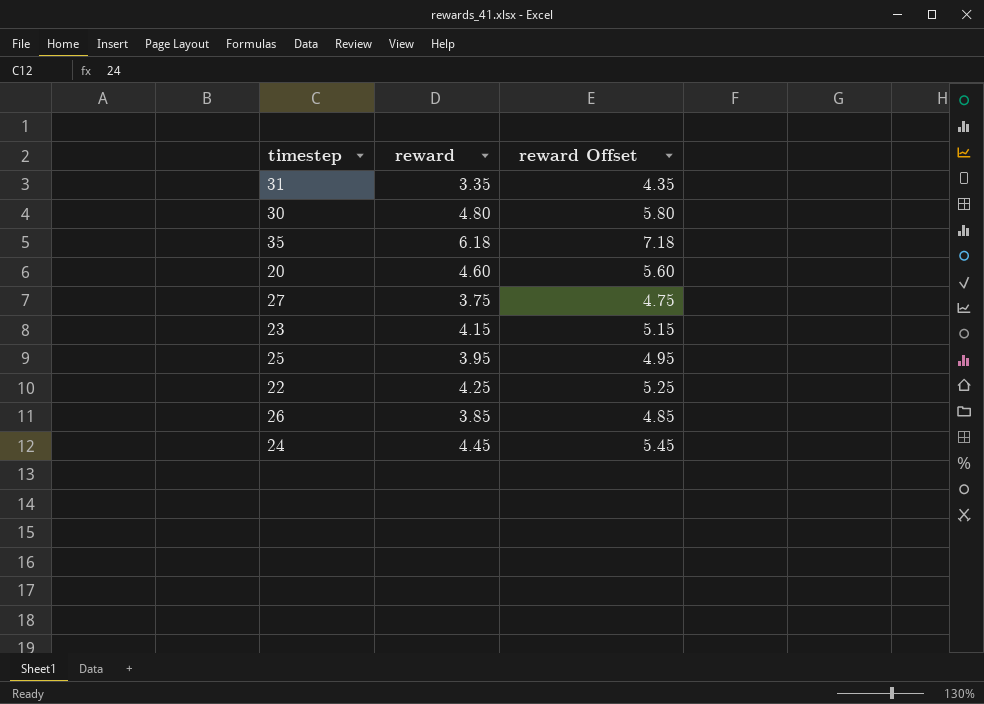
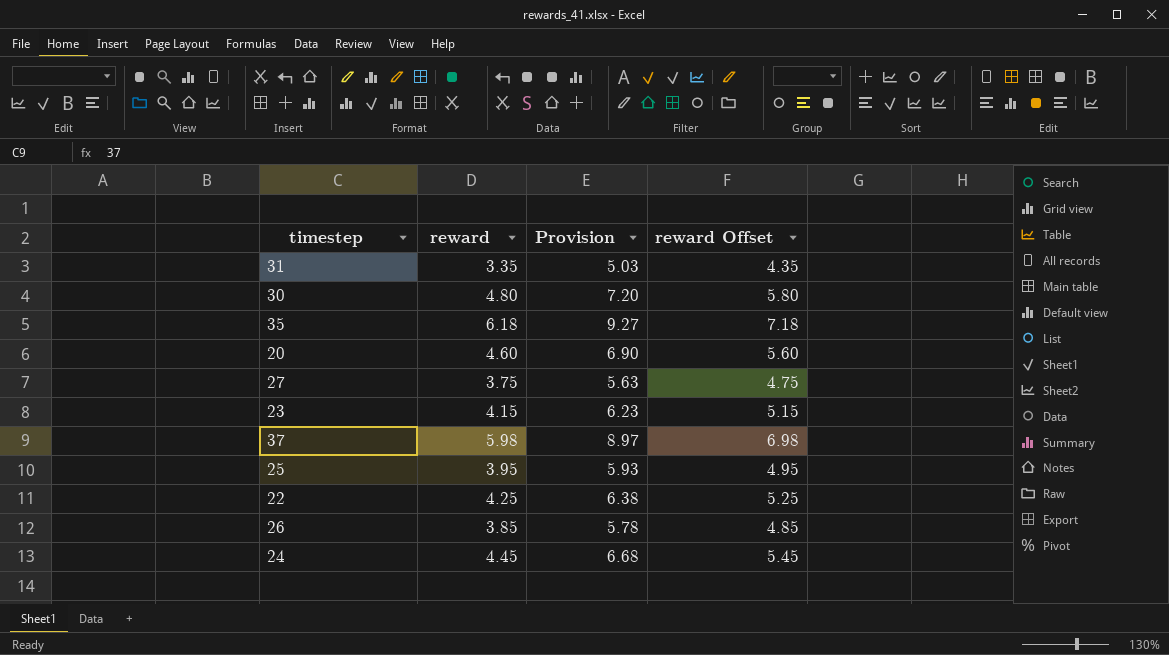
column Provision | formula: none -> [reward] * 1.5
row 37: none -> 5.98 | 8.97 | 6.98

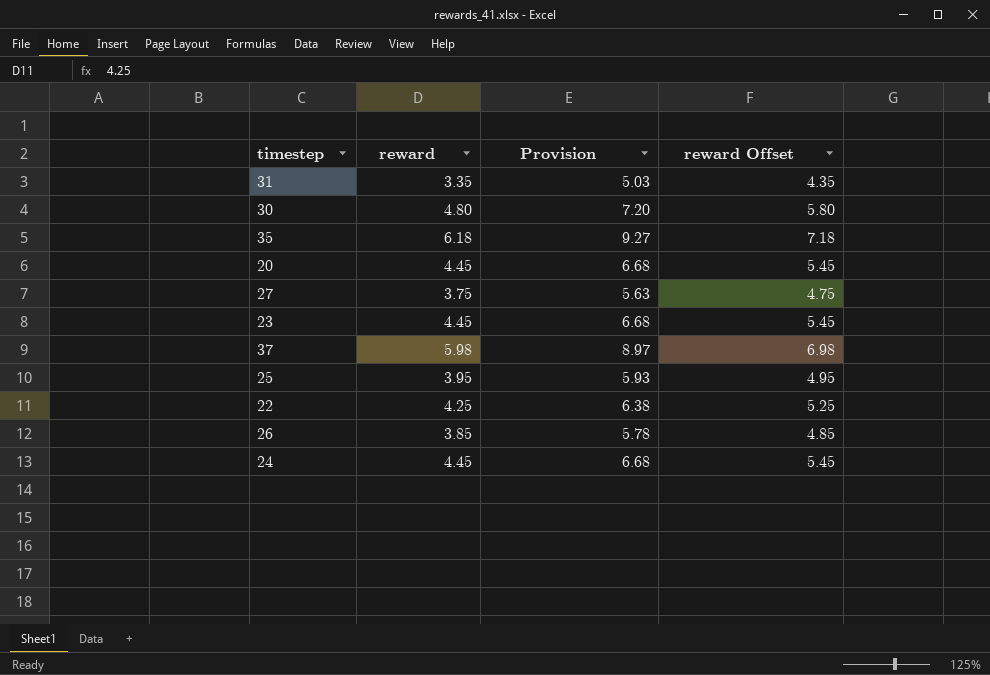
20 | reward: 4.60 -> 4.45
20 | Provision: 6.90 -> 6.68
20 | reward Offset: 5.60 -> 5.45
23 | reward: 4.15 -> 4.45
23 | Provision: 6.23 -> 6.68
23 | reward Offset: 5.15 -> 5.45

